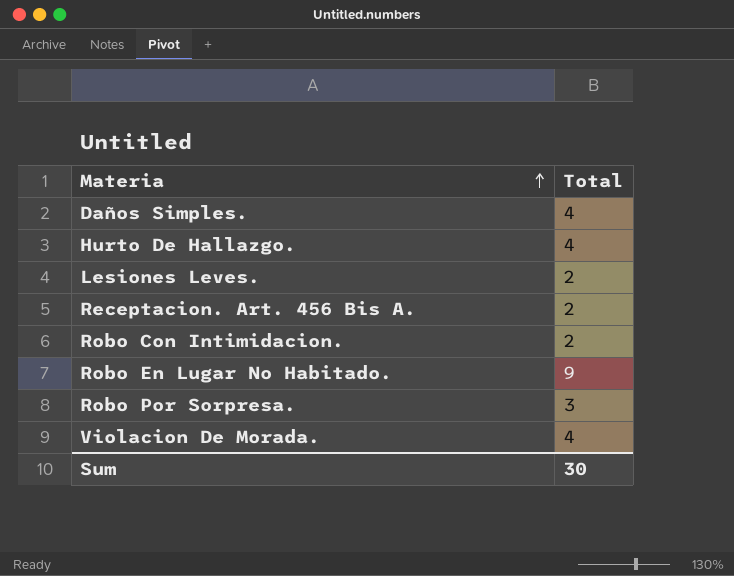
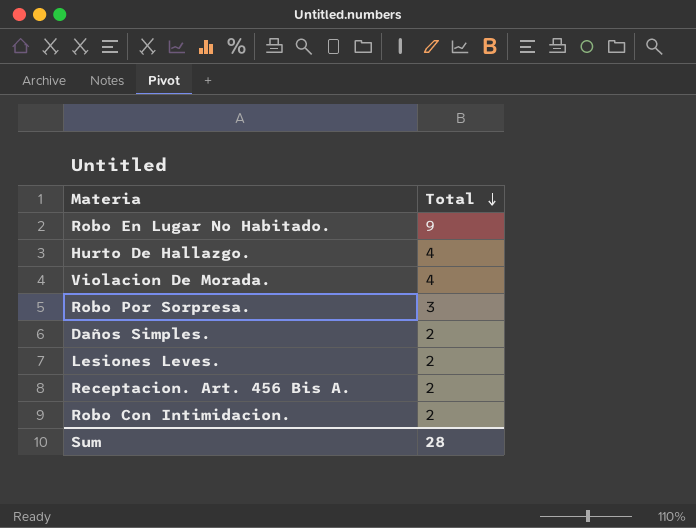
row order: Materia ascending -> Total descending
Daños Simples. | Total: 4 -> 2
Sum | Total: 30 -> 28

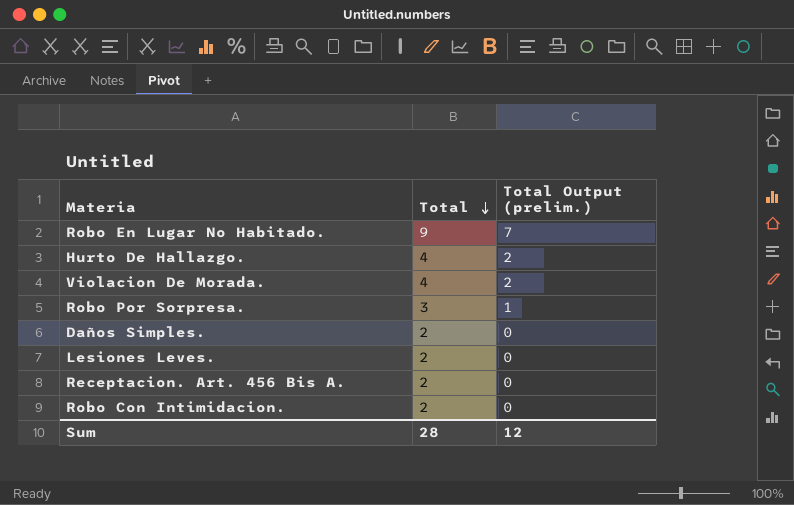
column Total Output (prelim.) | formula: none -> [Total] - 2

